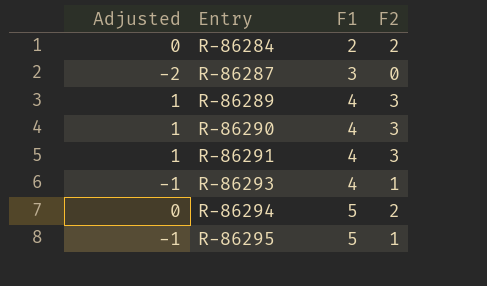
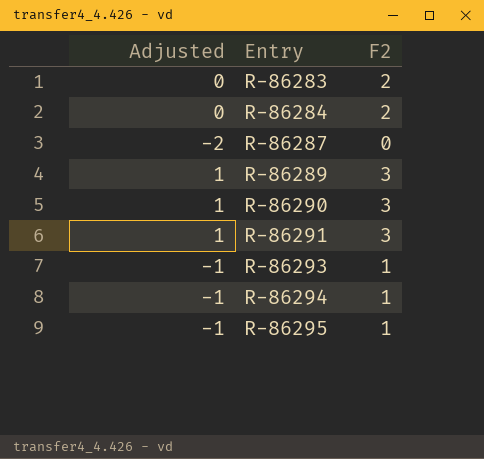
column F1 | position: 3 -> none
row R-86283: none -> 0 | 2
R-86294 | Adjusted: 0 -> -1
R-86294 | F2: 2 -> 1

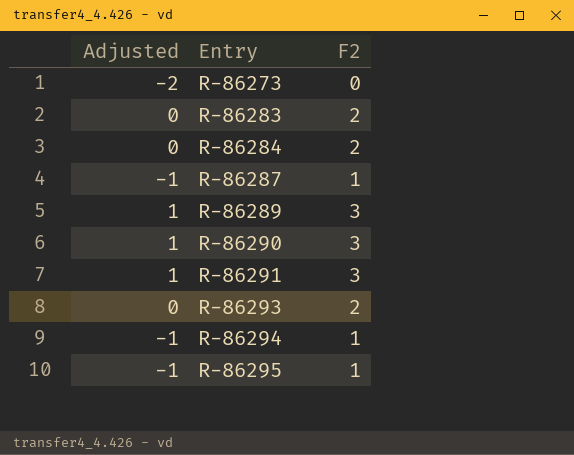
row R-86273: none -> -2 | 0
R-86287 | Adjusted: -2 -> -1
R-86287 | F2: 0 -> 1
R-86293 | Adjusted: -1 -> 0
R-86293 | F2: 1 -> 2

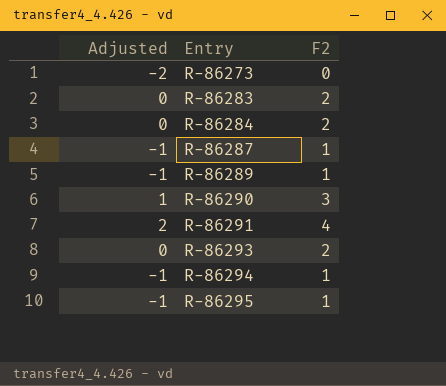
R-86289 | Adjusted: 1 -> -1
R-86289 | F2: 3 -> 1
R-86291 | Adjusted: 1 -> 2
R-86291 | F2: 3 -> 4

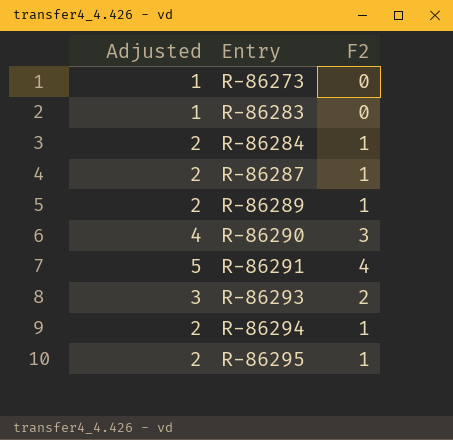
column Adjusted | formula: [F2] - 2 -> [F2] + 1
R-86283 | F2: 2 -> 0
R-86284 | F2: 2 -> 1

